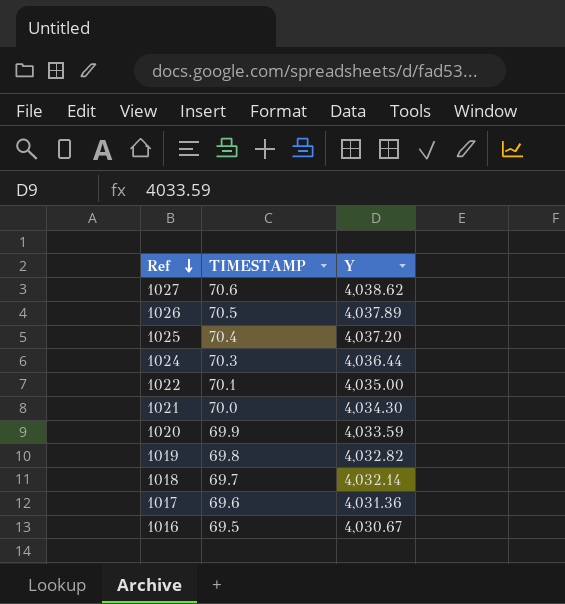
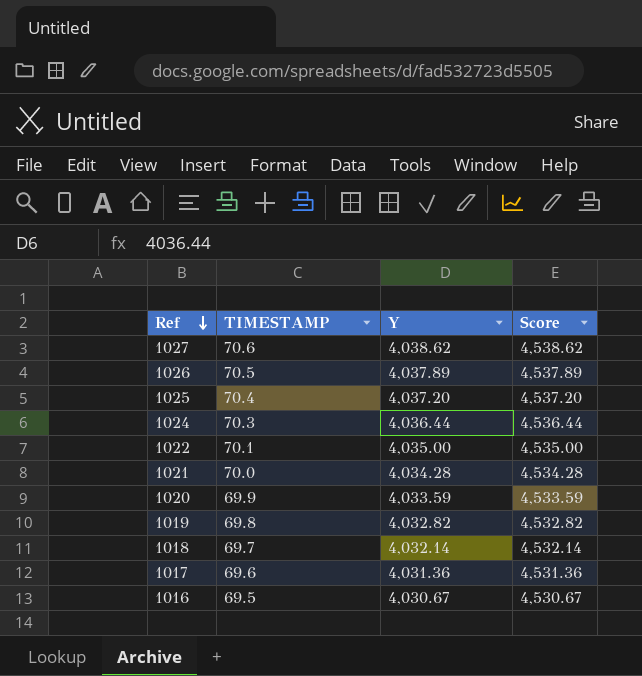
column Score | formula: none -> [Y] + 500
1021 | Y: 4,034.30 -> 4,034.28

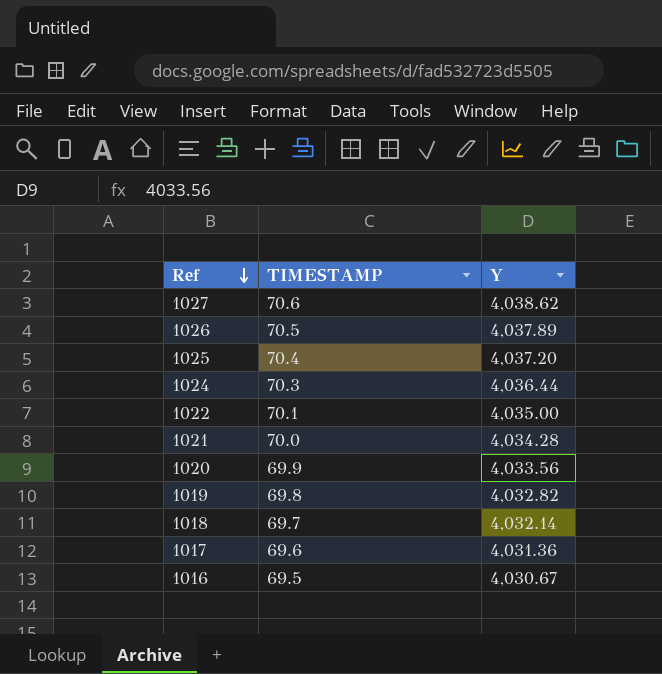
column Score | formula: [Y] + 500 -> none
1020 | Y: 4,033.59 -> 4,033.56

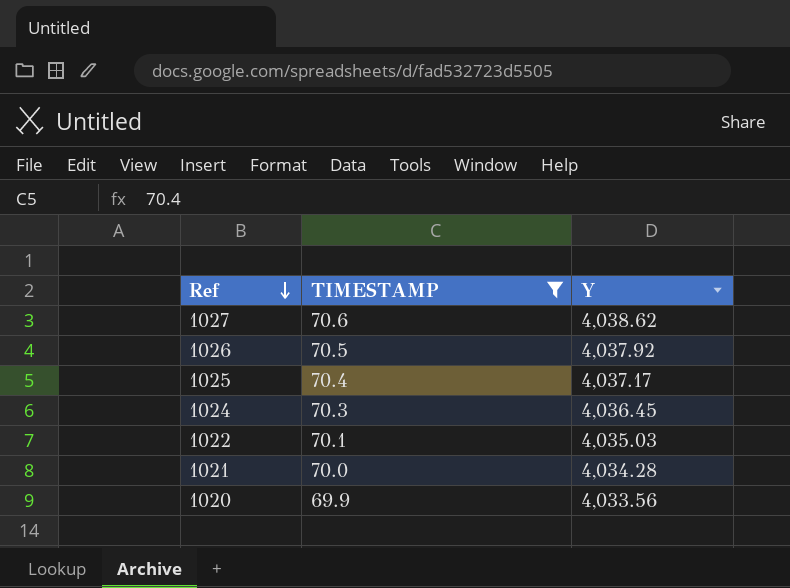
filter: none -> TIMESTAMP >= 69.9
1026 | Y: 4,037.89 -> 4,037.92
1025 | Y: 4,037.20 -> 4,037.17
1024 | Y: 4,036.44 -> 4,036.45
1022 | Y: 4,035.00 -> 4,035.03

